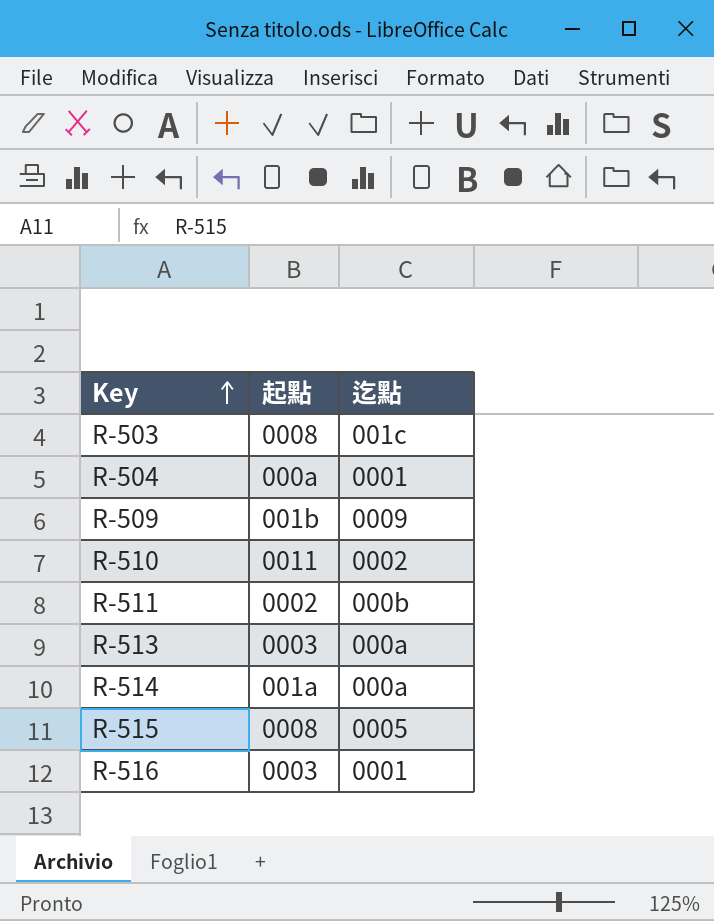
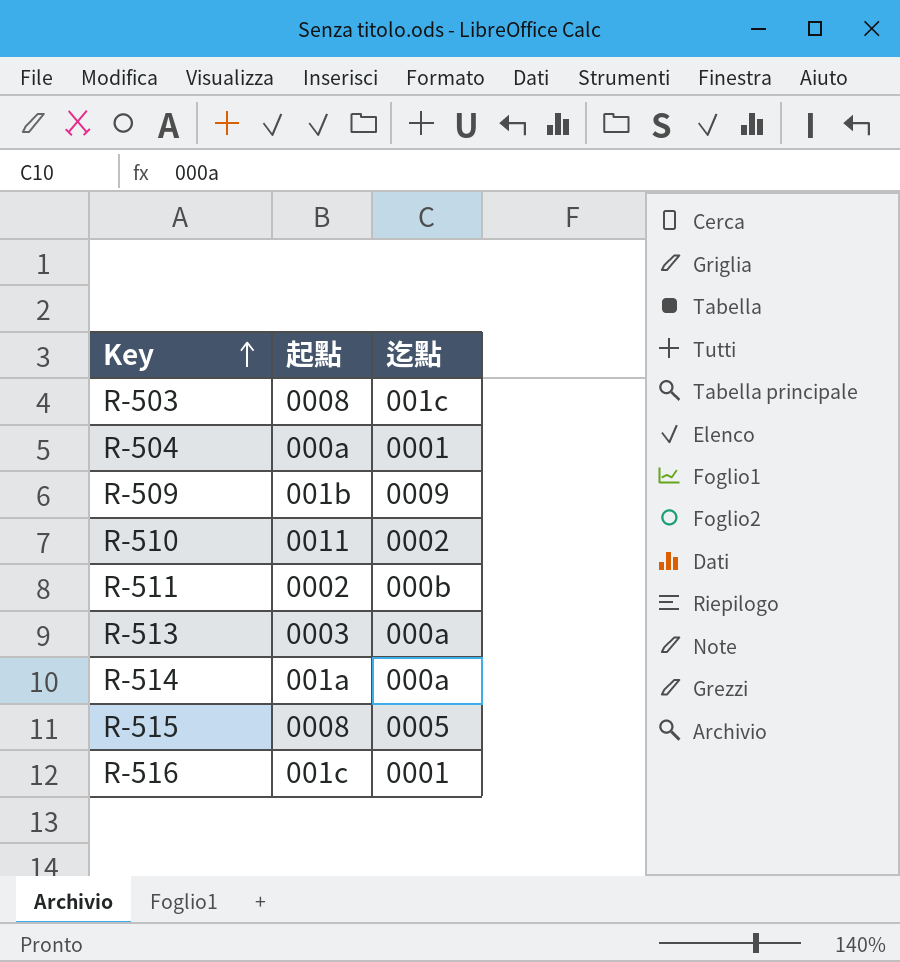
R-516 | 起點: 0003 -> 001c

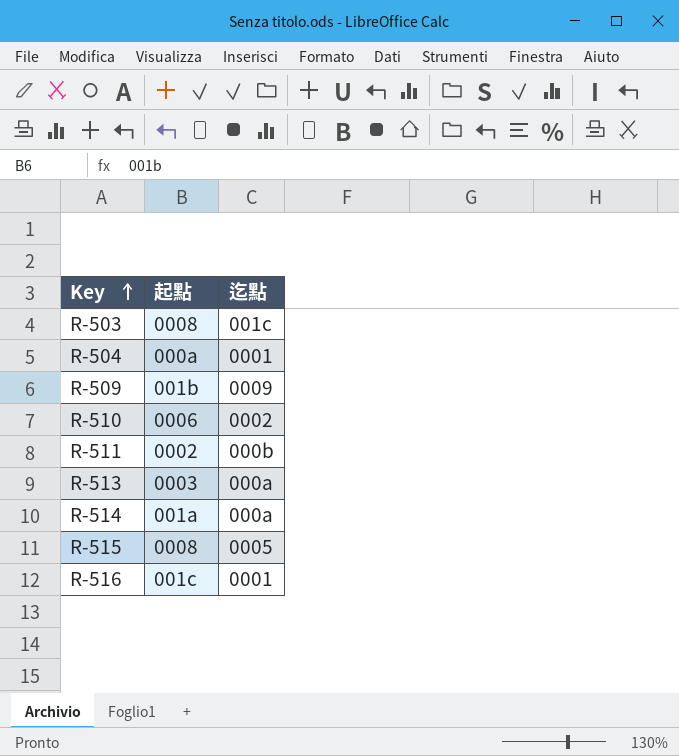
R-510 | 起點: 0011 -> 0006

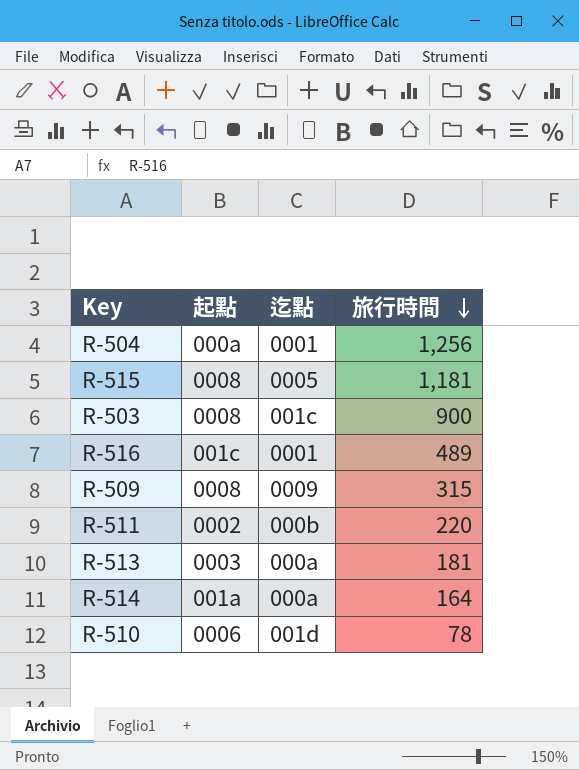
row order: Key ascending -> 旅行時間 descending
column 旅行時間 | position: none -> 4
R-509 | 起點: 001b -> 0008
R-510 | 迄點: 0002 -> 001d

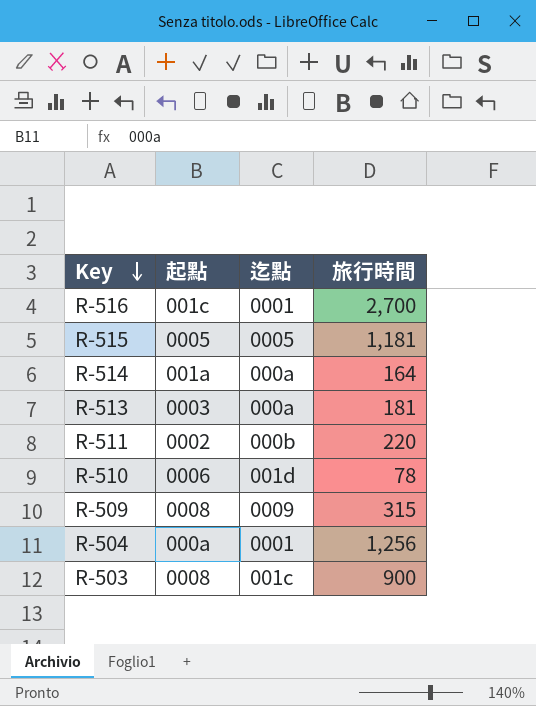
row order: 旅行時間 descending -> Key descending
R-516 | 旅行時間: 489 -> 2,700
R-515 | 起點: 0008 -> 0005

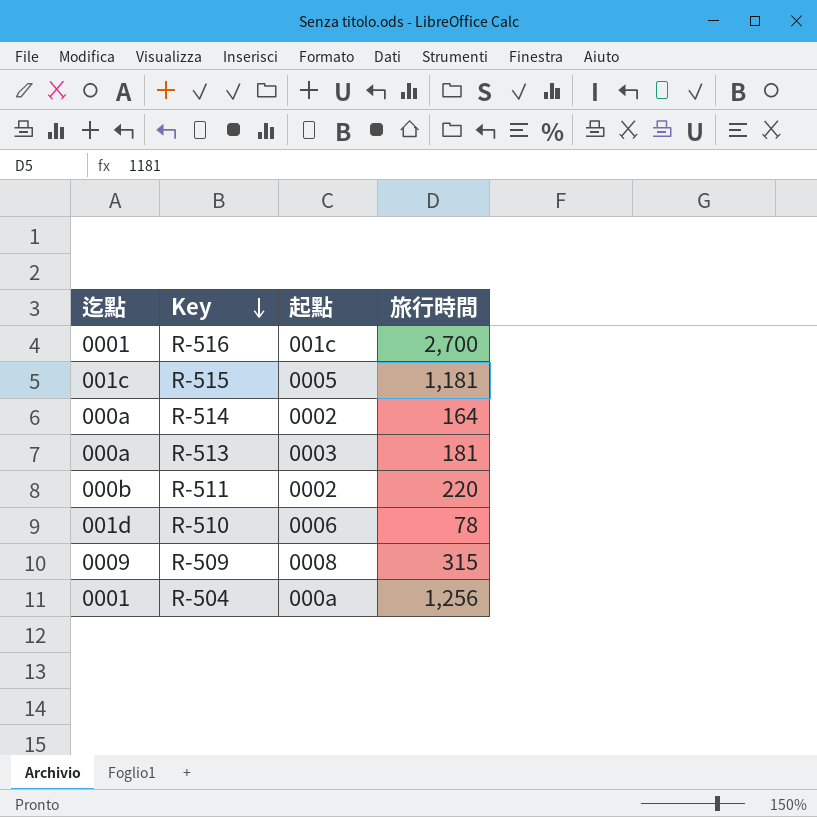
column 迄點 | position: 3 -> 1
row R-503: 0008 | 001c | 900 -> none
R-515 | 迄點: 0005 -> 001c
R-514 | 起點: 001a -> 0002

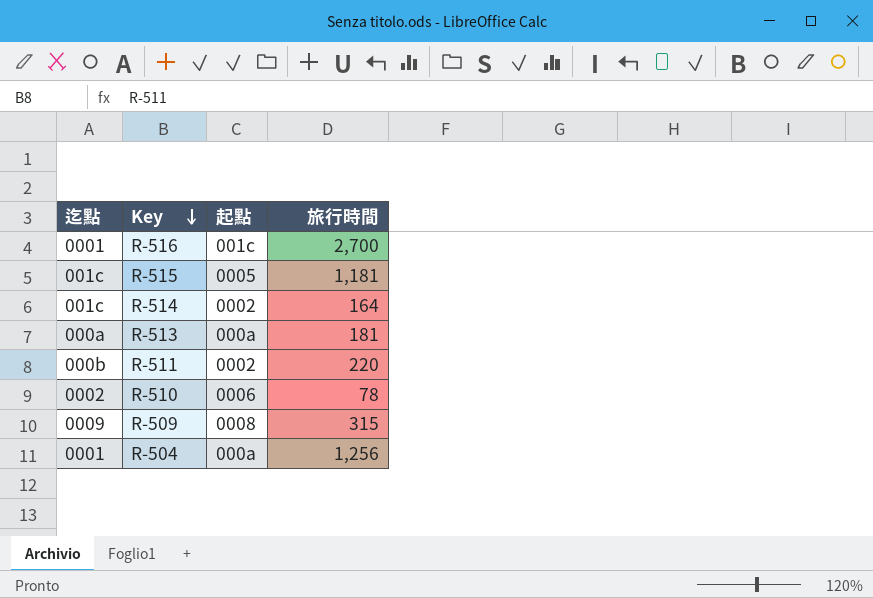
R-514 | 迄點: 000a -> 001c
R-513 | 起點: 0003 -> 000a
R-510 | 迄點: 001d -> 0002

